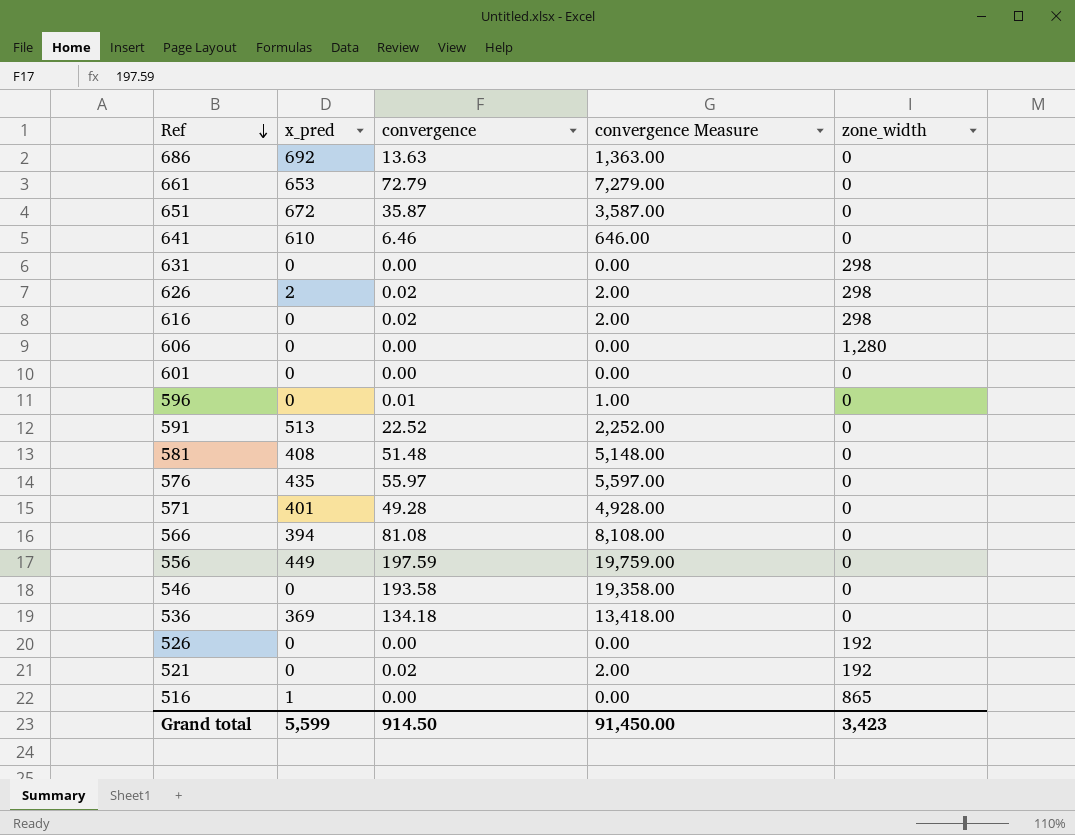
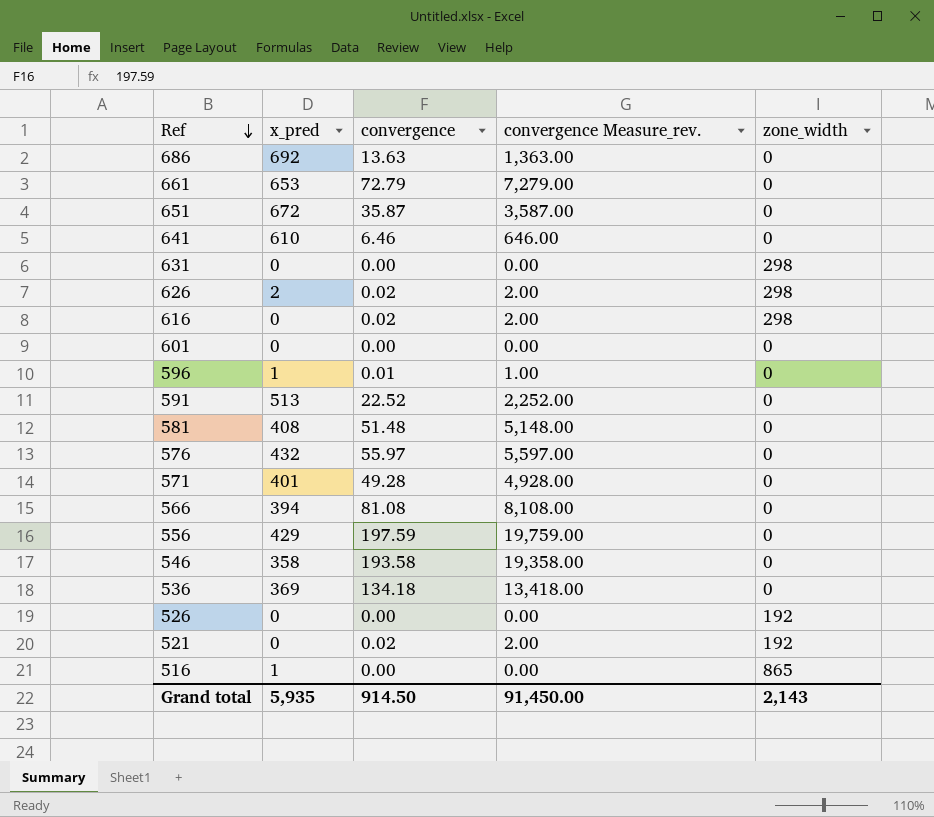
column name: convergence Measure -> convergence Measure_rev.
row 606: 0 | 0.00 | 0.00 | 1,280 -> none
596 | x_pred: 0 -> 1
576 | x_pred: 435 -> 432
556 | x_pred: 449 -> 429
546 | x_pred: 0 -> 358
Grand total | x_pred: 5,599 -> 5,935
Grand total | zone_width: 3,423 -> 2,143

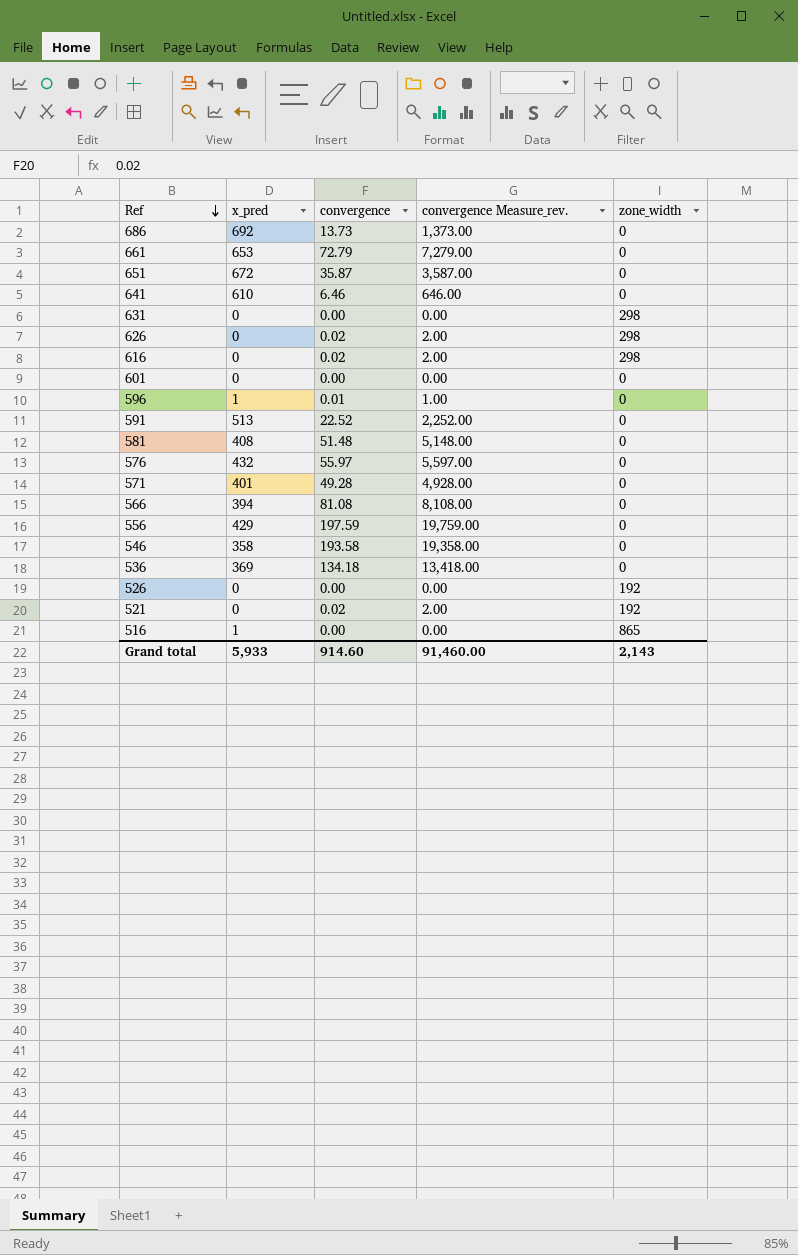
686 | convergence: 13.63 -> 13.73
686 | convergence Measure_rev.: 1,363.00 -> 1,373.00
626 | x_pred: 2 -> 0
Grand total | x_pred: 5,935 -> 5,933
Grand total | convergence: 914.50 -> 914.60
Grand total | convergence Measure_rev.: 91,450.00 -> 91,460.00

